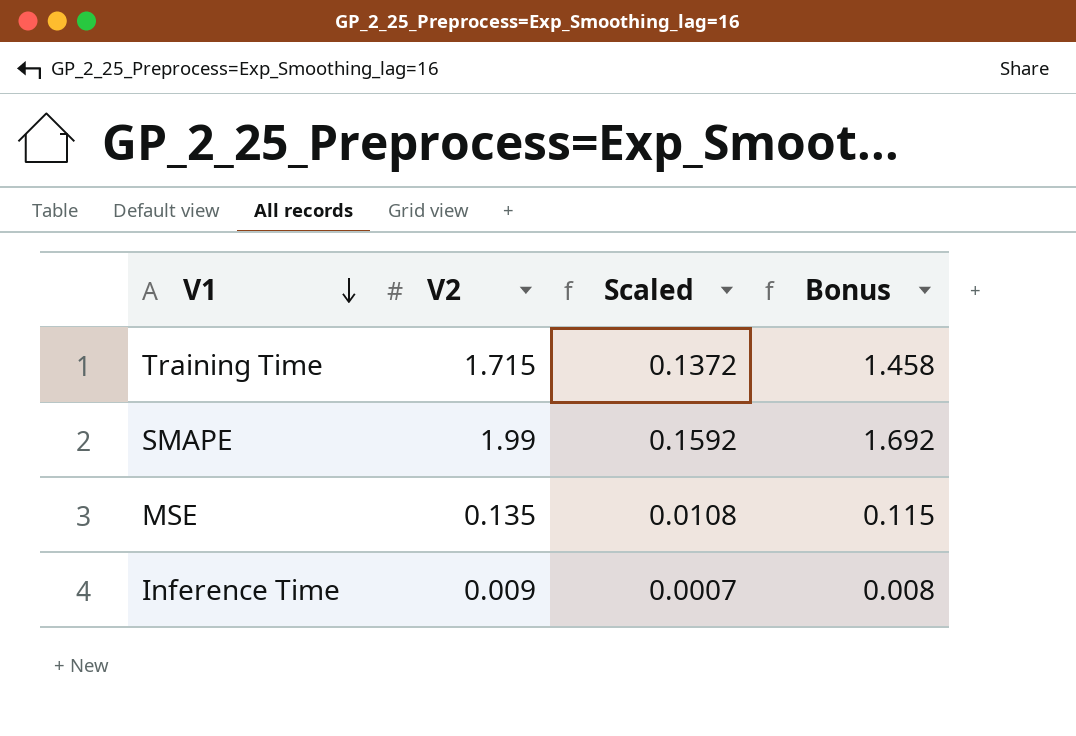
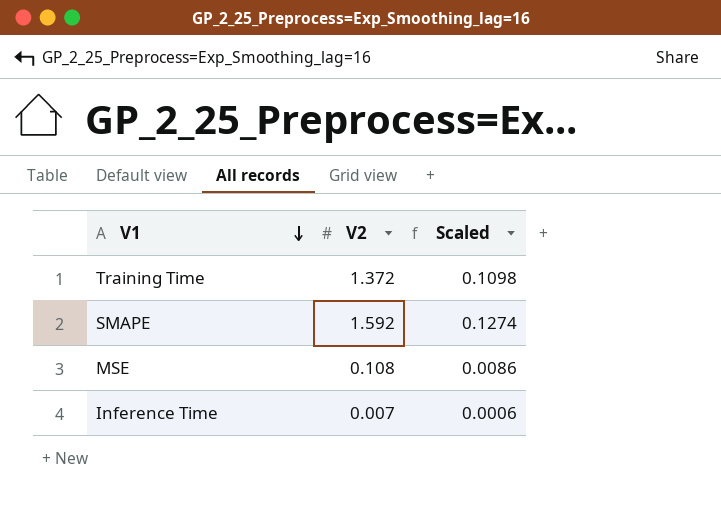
column Bonus | formula: [V2] * 0.85 -> none
Training Time | V2: 1.715 -> 1.372
Training Time | Scaled: 0.1372 -> 0.1098
SMAPE | V2: 1.99 -> 1.592
SMAPE | Scaled: 0.1592 -> 0.1274
MSE | V2: 0.135 -> 0.108
MSE | Scaled: 0.0108 -> 0.0086
Inference Time | V2: 0.009 -> 0.007
Inference Time | Scaled: 0.0007 -> 0.0006

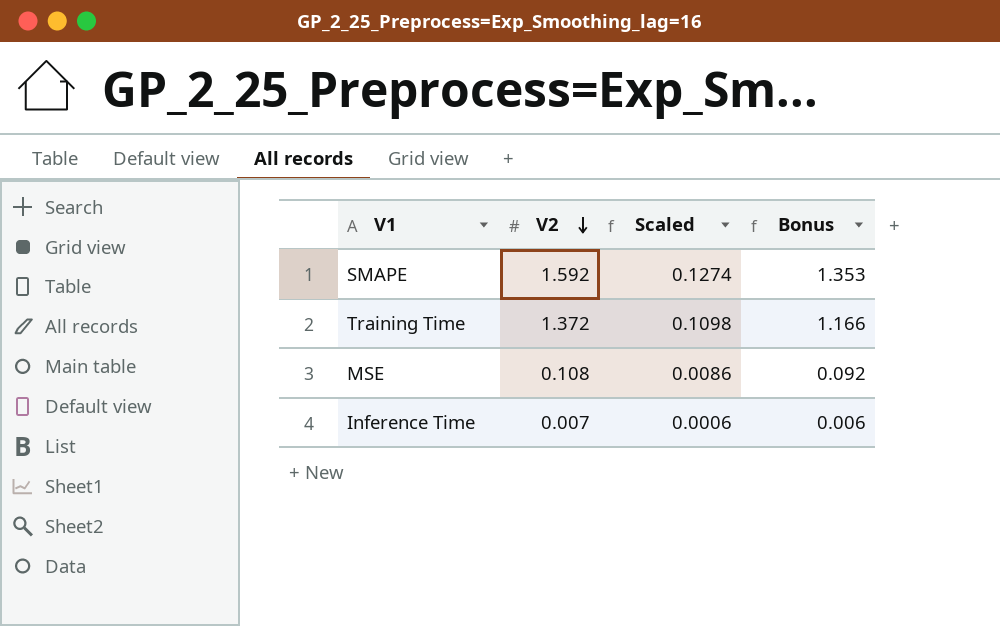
row order: V1 descending -> V2 descending
column Bonus | formula: none -> [V2] * 0.85

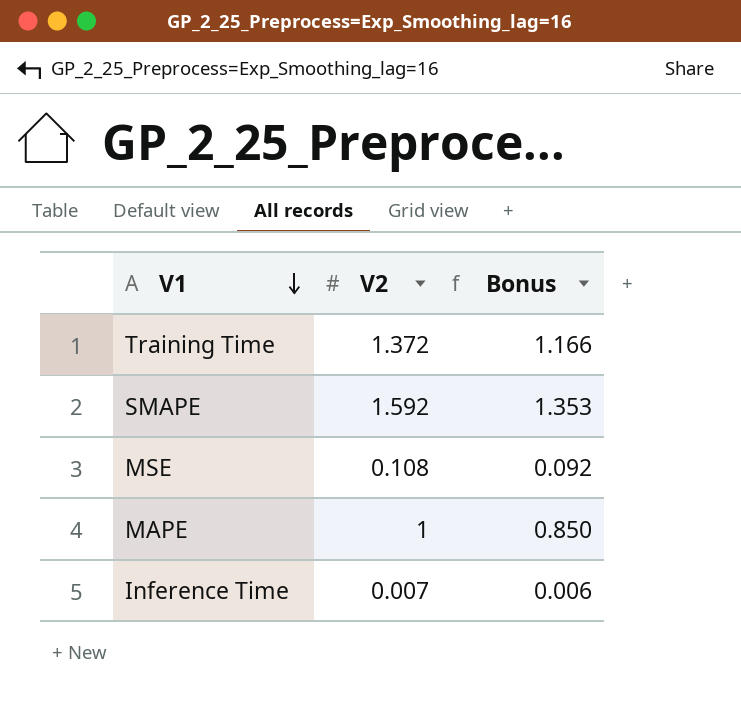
row order: V2 descending -> V1 descending
column Scaled | formula: [V2] * 0.08 -> none
row MAPE: none -> 1 | 0.850

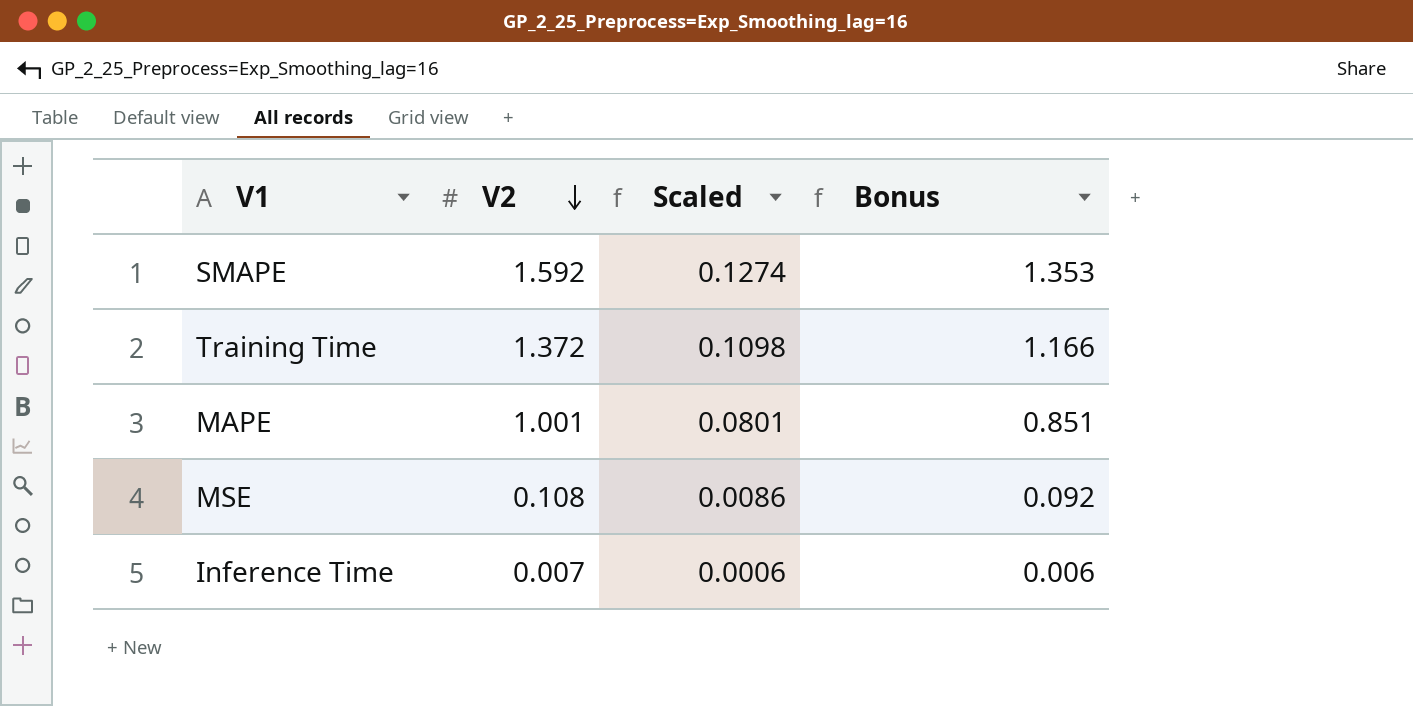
row order: V1 descending -> V2 descending
column Scaled | formula: none -> [V2] * 0.08
MAPE | V2: 1 -> 1.001
MAPE | Bonus: 0.850 -> 0.851

